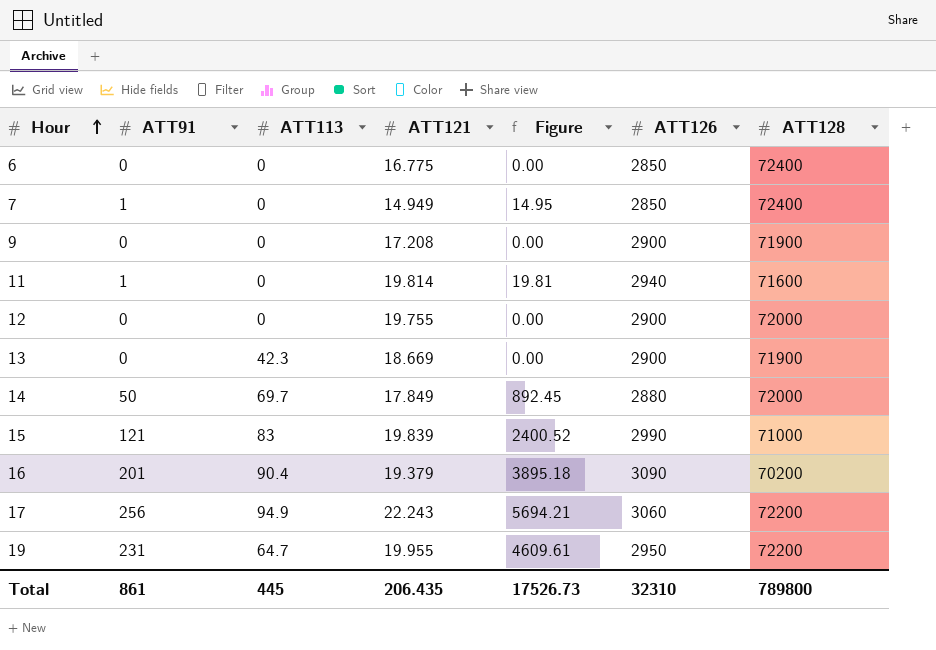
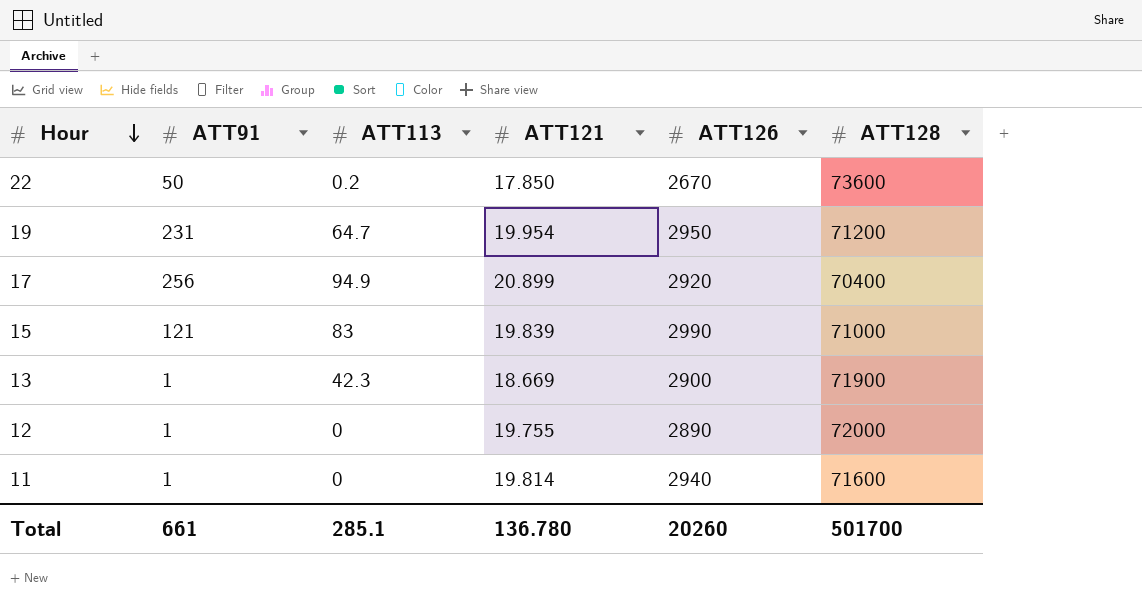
row order: Hour ascending -> Hour descending
column Figure | formula: [ATT91] * [ATT121] -> none
row 6: 0 | 0 | 16.775 | 0.00 | 2850 | 72400 -> none
row 7: 1 | 0 | 14.949 | 14.95 | 2850 | 72400 -> none
row 9: 0 | 0 | 17.208 | 0.00 | 2900 | 71900 -> none
row 14: 50 | 69.7 | 17.849 | 892.45 | 2880 | 72000 -> none
row 16: 201 | 90.4 | 19.379 | 3895.18 | 3090 | 70200 -> none
row 22: none -> 50 | 0.2 | 17.850 | 2670 | 73600
19 | ATT121: 19.955 -> 19.954
19 | ATT128: 72200 -> 71200
17 | ATT121: 22.243 -> 20.899
17 | ATT126: 3060 -> 2920
17 | ATT128: 72200 -> 70400
13 | ATT91: 0 -> 1
12 | ATT91: 0 -> 1
12 | ATT126: 2900 -> 2890
Total | ATT91: 861 -> 661
Total | ATT113: 445 -> 285.1
Total | ATT121: 206.435 -> 136.780
Total | ATT126: 32310 -> 20260
Total | ATT128: 789800 -> 501700

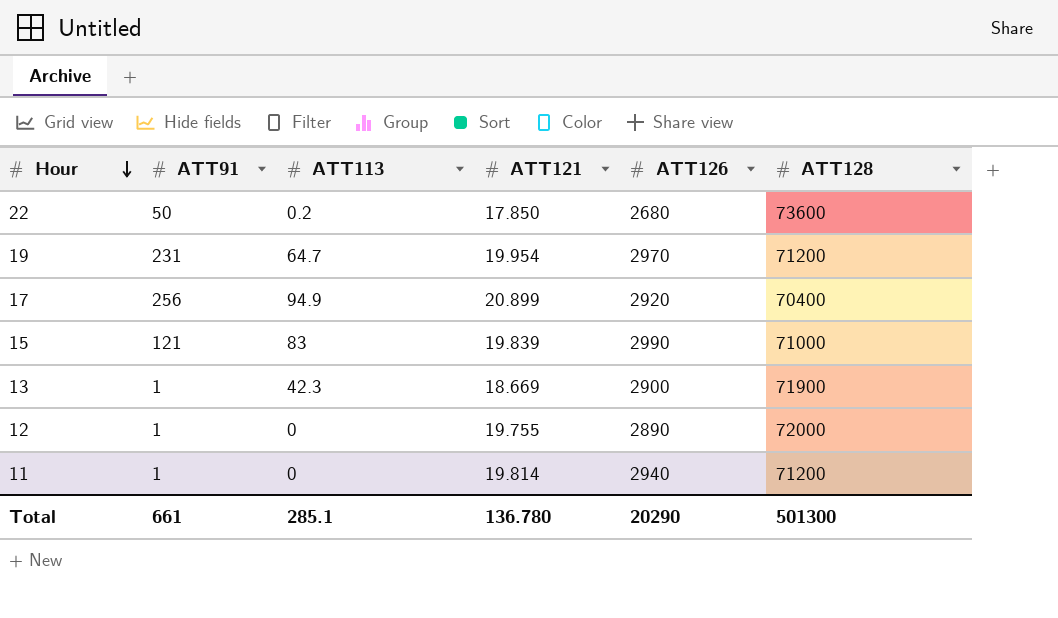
22 | ATT126: 2670 -> 2680
19 | ATT126: 2950 -> 2970
11 | ATT128: 71600 -> 71200
Total | ATT126: 20260 -> 20290
Total | ATT128: 501700 -> 501300

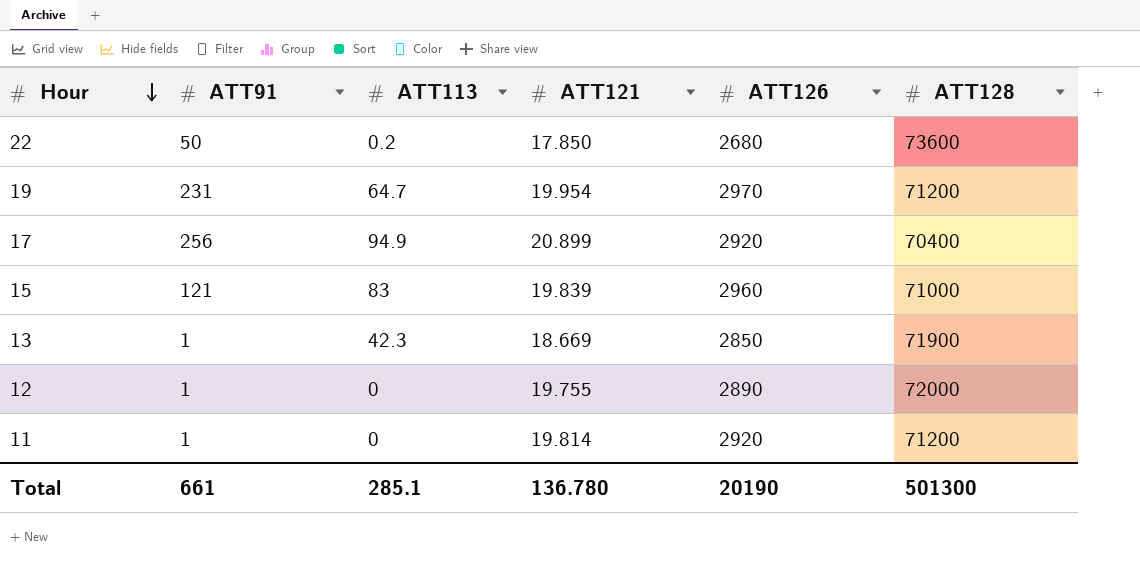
15 | ATT126: 2990 -> 2960
13 | ATT126: 2900 -> 2850
11 | ATT126: 2940 -> 2920
Total | ATT126: 20290 -> 20190

